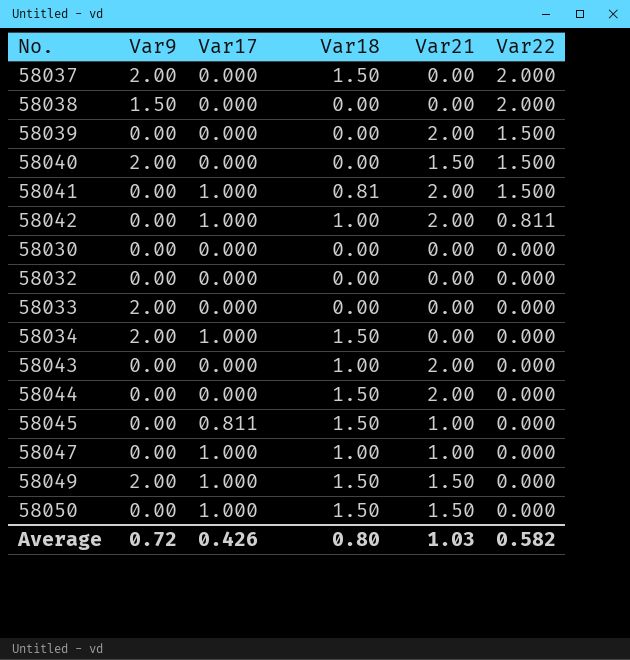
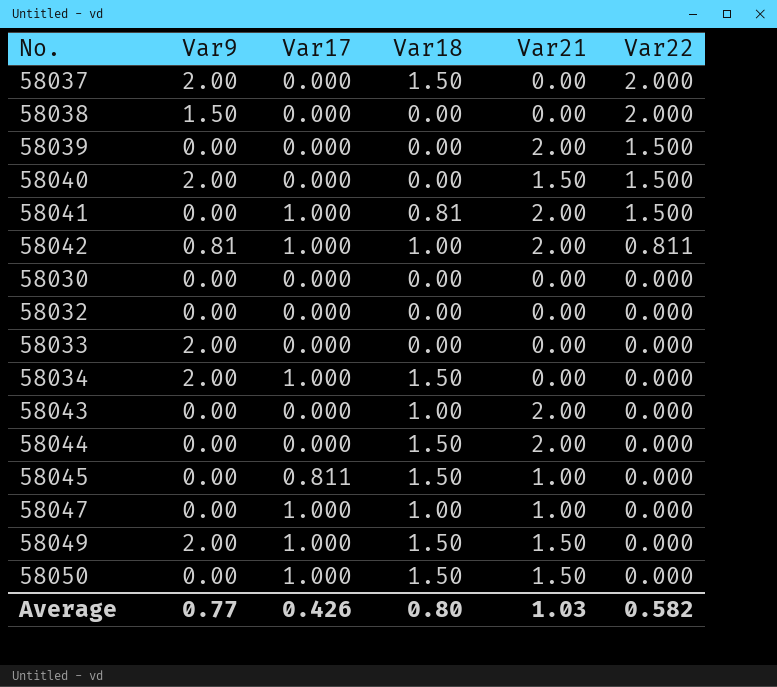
58042 | Var9: 0.00 -> 0.81
Average | Var9: 0.72 -> 0.77

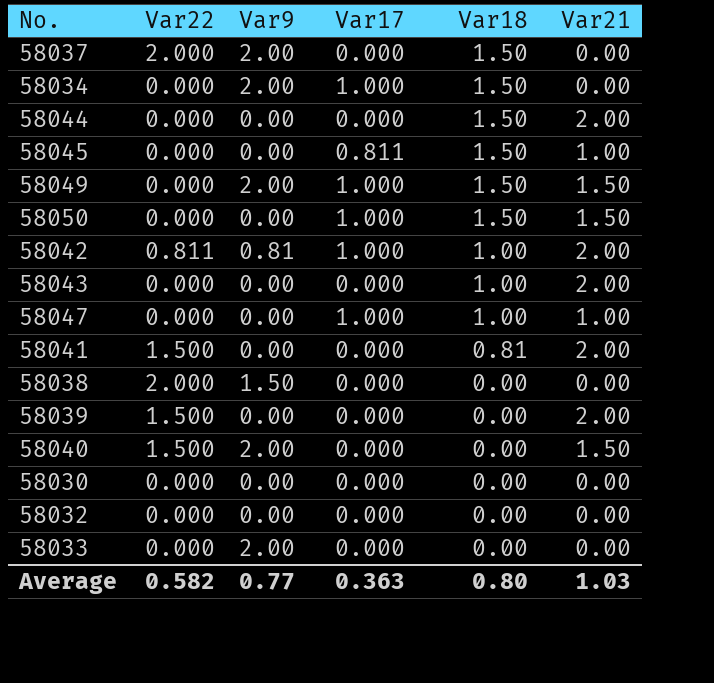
row order: Var22 descending -> Var18 descending
column Var22 | position: 6 -> 2
58041 | Var17: 1.000 -> 0.000
Average | Var17: 0.426 -> 0.363

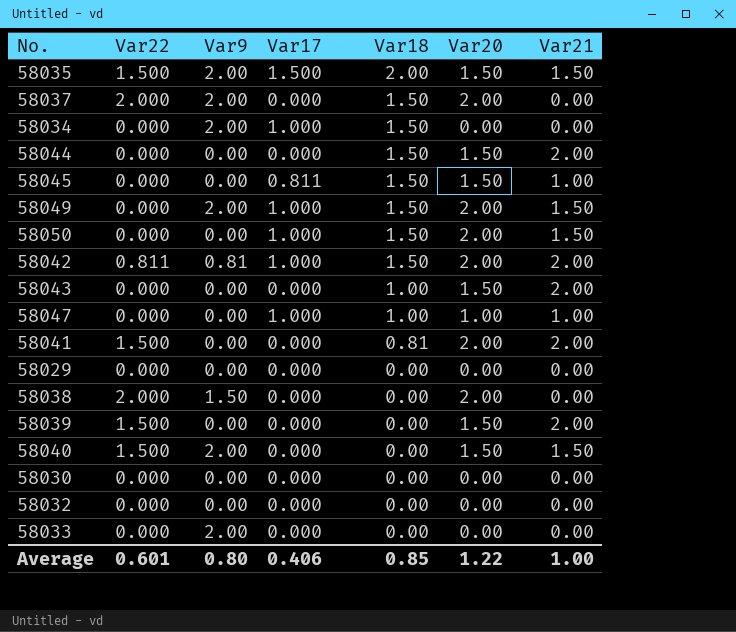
column Var20 | position: none -> 6
row 58035: none -> 1.500 | 2.00 | 1.500 | 2.00 | 1.50 | 1.50
58042 | Var18: 1.00 -> 1.50
row 58029: none -> 0.000 | 0.00 | 0.000 | 0.00 | 0.00 | 0.00
Average | Var22: 0.582 -> 0.601
Average | Var9: 0.77 -> 0.80
Average | Var17: 0.363 -> 0.406
Average | Var18: 0.80 -> 0.85
Average | Var21: 1.03 -> 1.00

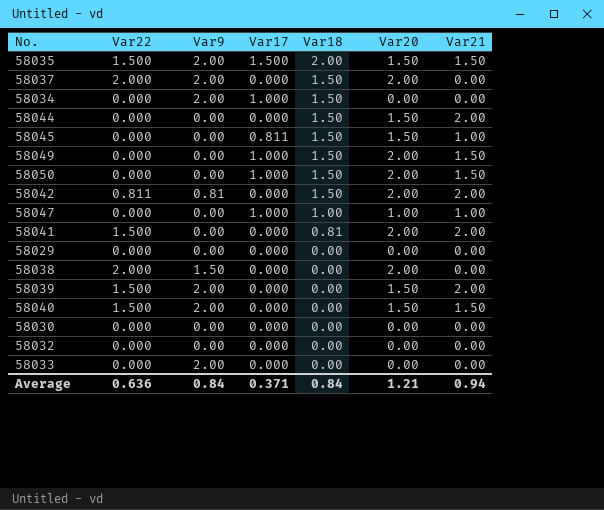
row 58043: 0.000 | 0.00 | 0.000 | 1.00 | 1.50 | 2.00 -> none
58049 | Var9: 2.00 -> 0.00
58042 | Var17: 1.000 -> 0.000
58039 | Var9: 0.00 -> 2.00
Average | Var22: 0.601 -> 0.636
Average | Var9: 0.80 -> 0.84
Average | Var17: 0.406 -> 0.371
Average | Var18: 0.85 -> 0.84
Average | Var20: 1.22 -> 1.21
Average | Var21: 1.00 -> 0.94

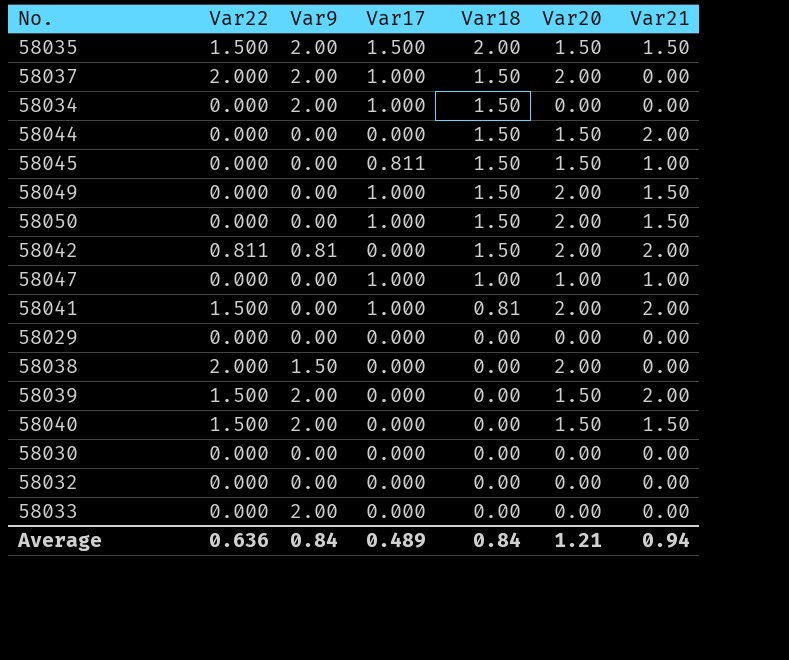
58037 | Var17: 0.000 -> 1.000
58041 | Var17: 0.000 -> 1.000
Average | Var17: 0.371 -> 0.489

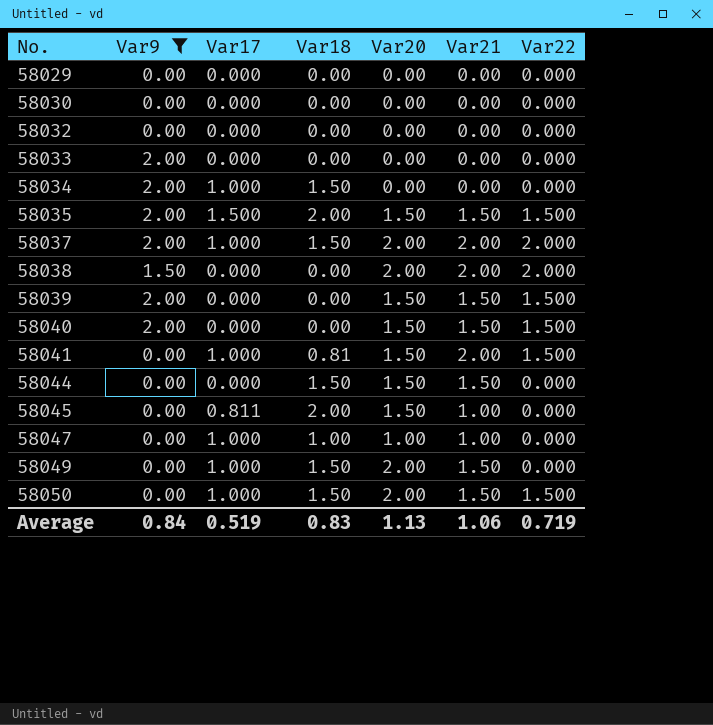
filter: none -> Var9 != 0.81
row order: Var18 descending -> No. ascending
column Var22 | position: 2 -> 7
58037 | Var21: 0.00 -> 2.00
58038 | Var21: 0.00 -> 2.00
58039 | Var21: 2.00 -> 1.50
58041 | Var20: 2.00 -> 1.50
58044 | Var21: 2.00 -> 1.50
58045 | Var18: 1.50 -> 2.00
58050 | Var22: 0.000 -> 1.500
Average | Var17: 0.489 -> 0.519
Average | Var18: 0.84 -> 0.83
Average | Var20: 1.21 -> 1.13
Average | Var21: 0.94 -> 1.06
Average | Var22: 0.636 -> 0.719

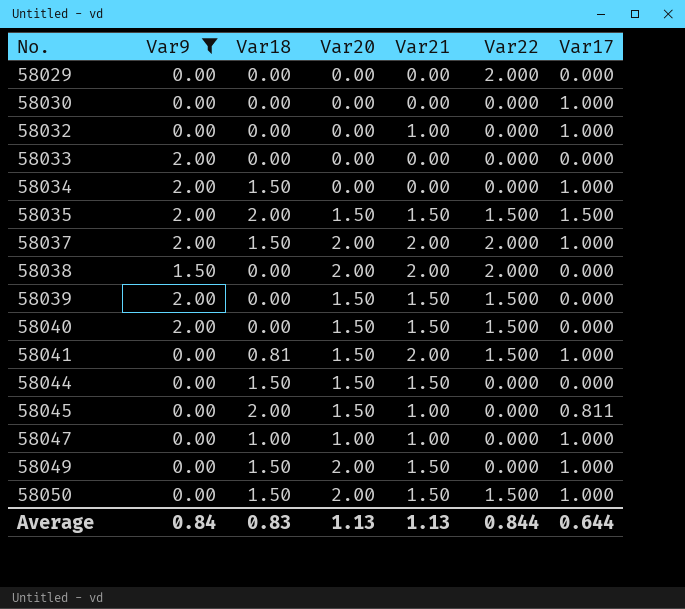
column Var17 | position: 3 -> 7
58029 | Var22: 0.000 -> 2.000
58030 | Var17: 0.000 -> 1.000
58032 | Var21: 0.00 -> 1.00
58032 | Var17: 0.000 -> 1.000
Average | Var21: 1.06 -> 1.13
Average | Var22: 0.719 -> 0.844
Average | Var17: 0.519 -> 0.644

